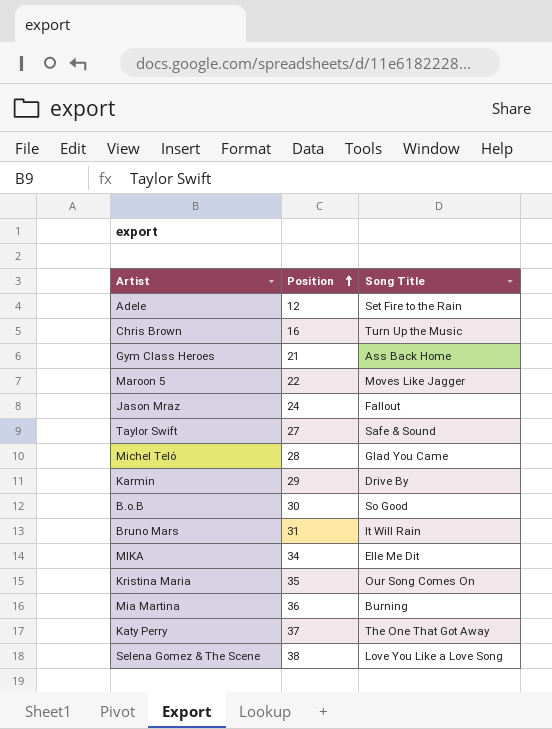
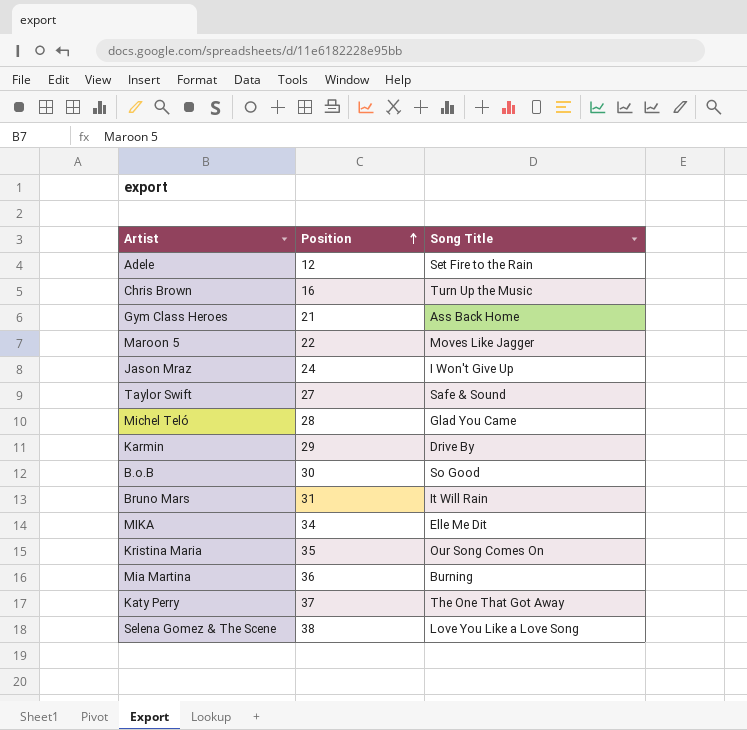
Jason Mraz | Song Title: Fallout -> I Won't Give Up

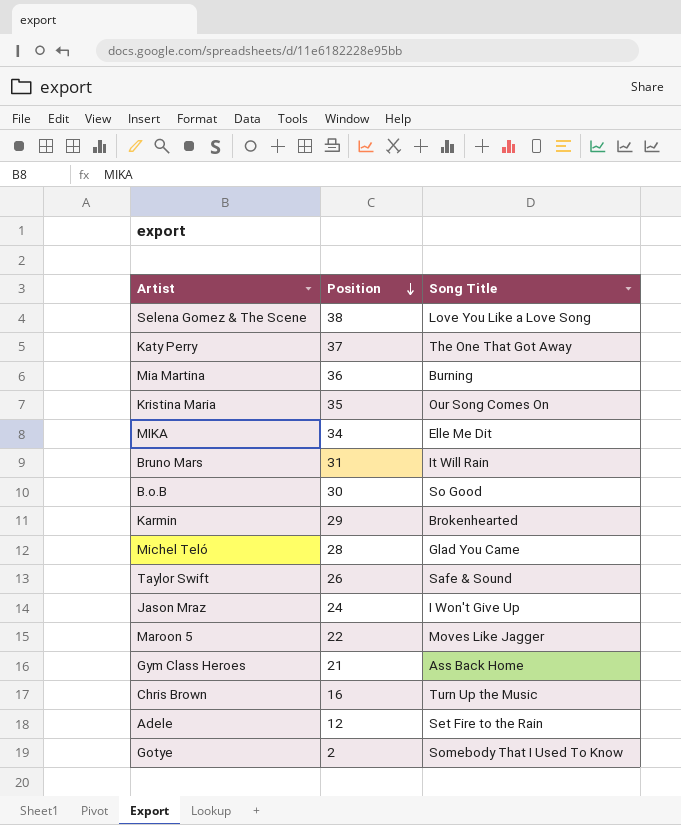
row order: Position ascending -> Position descending
Karmin | Song Title: Drive By -> Brokenhearted
Taylor Swift | Position: 27 -> 26
row Gotye: none -> 2 | Somebody That I Used To Know

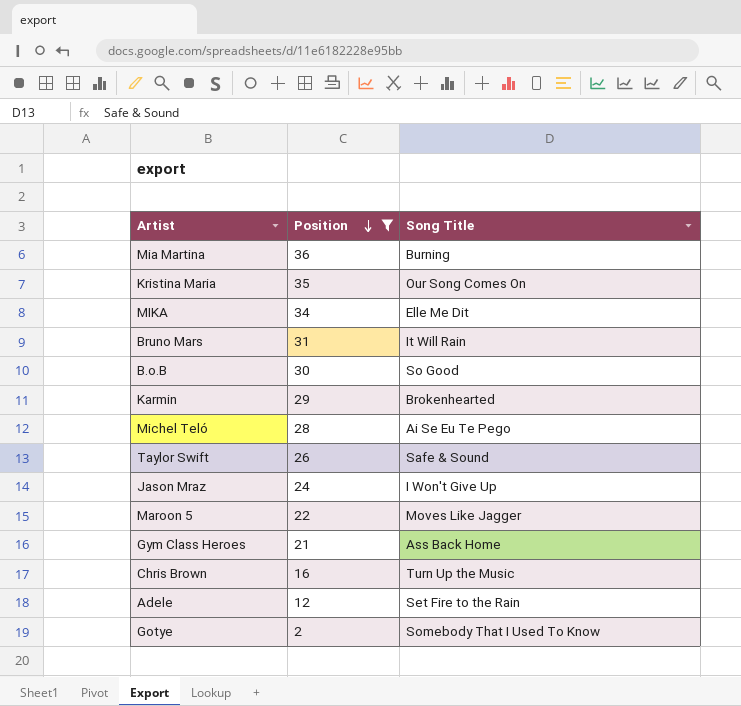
filter: none -> Position <= 36
Michel Teló | Song Title: Glad You Came -> Ai Se Eu Te Pego

